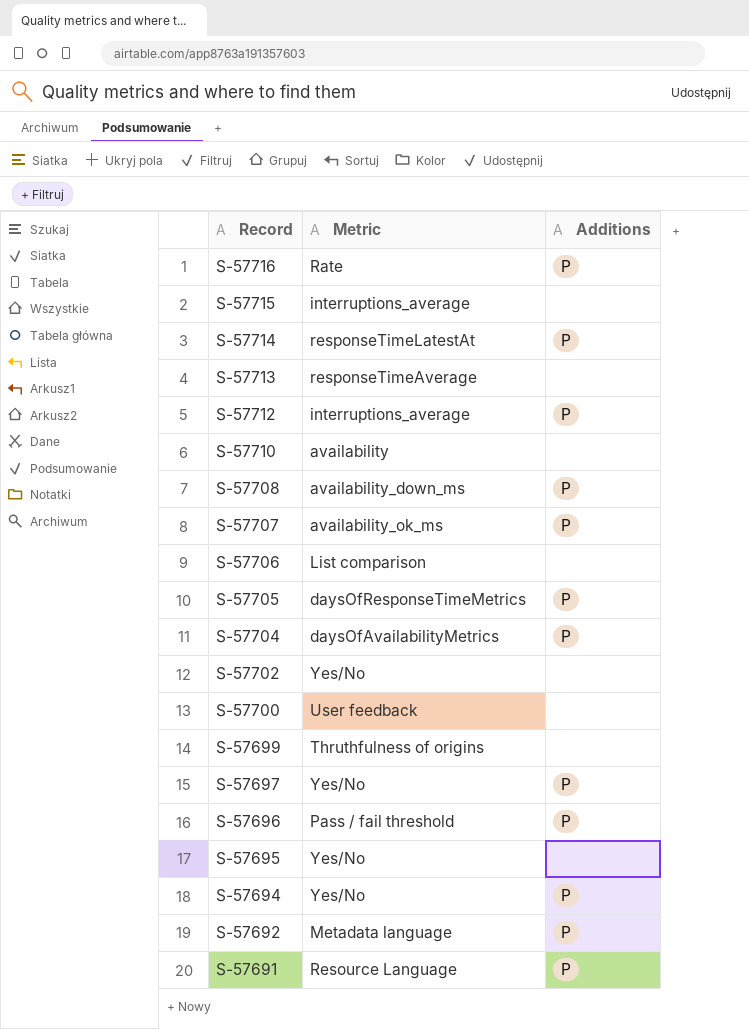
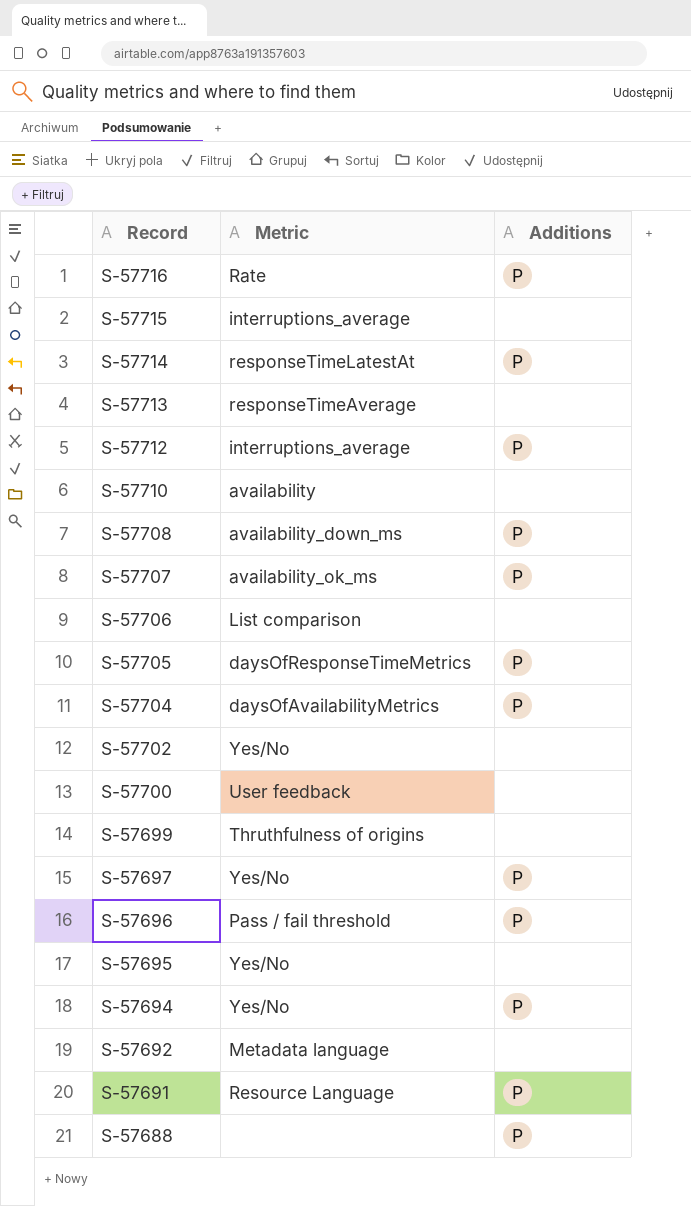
S-57692 | Additions: P -> none
row S-57688: none -> none | P

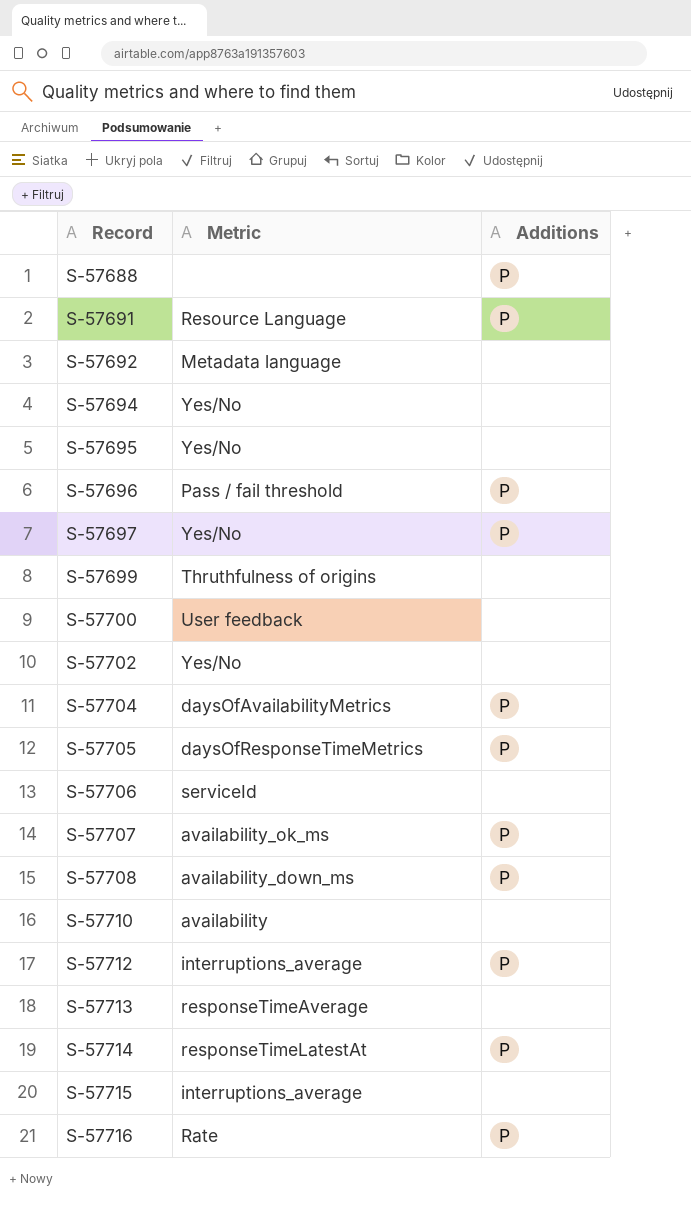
row order: Record descending -> Record ascending
S-57694 | Additions: P -> none
S-57706 | Metric: List comparison -> serviceId

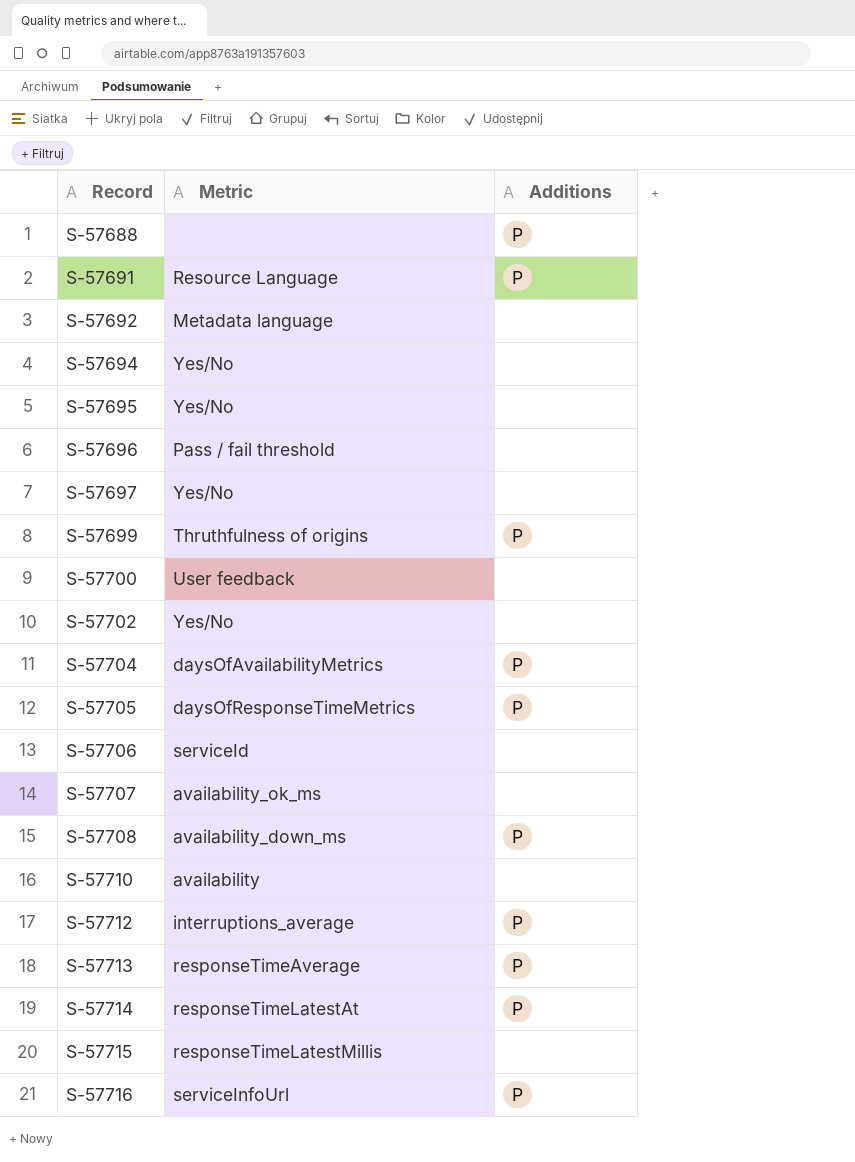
S-57696 | Additions: P -> none
S-57697 | Additions: P -> none
S-57699 | Additions: none -> P
S-57707 | Additions: P -> none
S-57713 | Additions: none -> P
S-57715 | Metric: interruptions_average -> responseTimeLatestMillis
S-57716 | Metric: Rate -> serviceInfoUrl

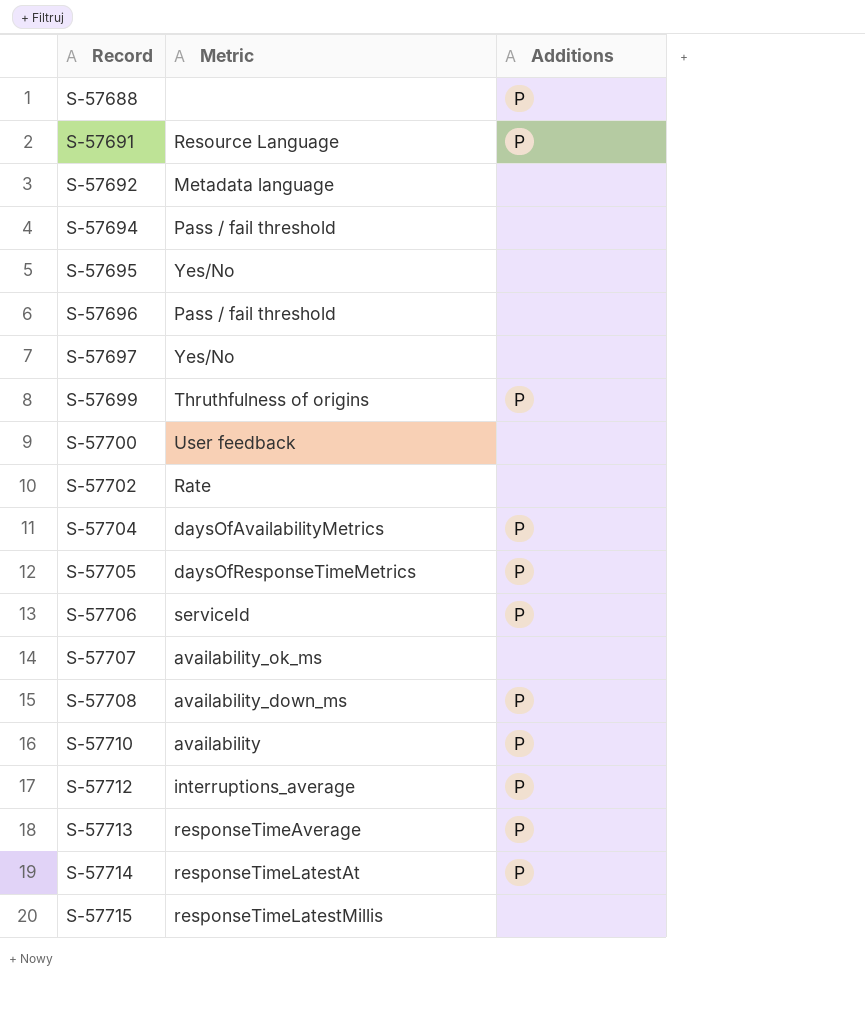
row S-57716: serviceInfoUrl | P -> none
S-57694 | Metric: Yes/No -> Pass / fail threshold
S-57702 | Metric: Yes/No -> Rate
S-57706 | Additions: none -> P
S-57710 | Additions: none -> P

